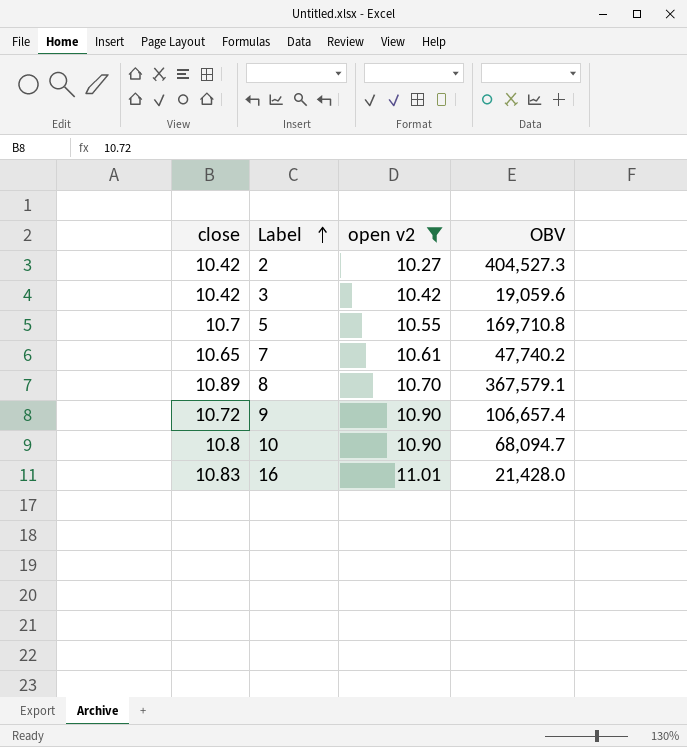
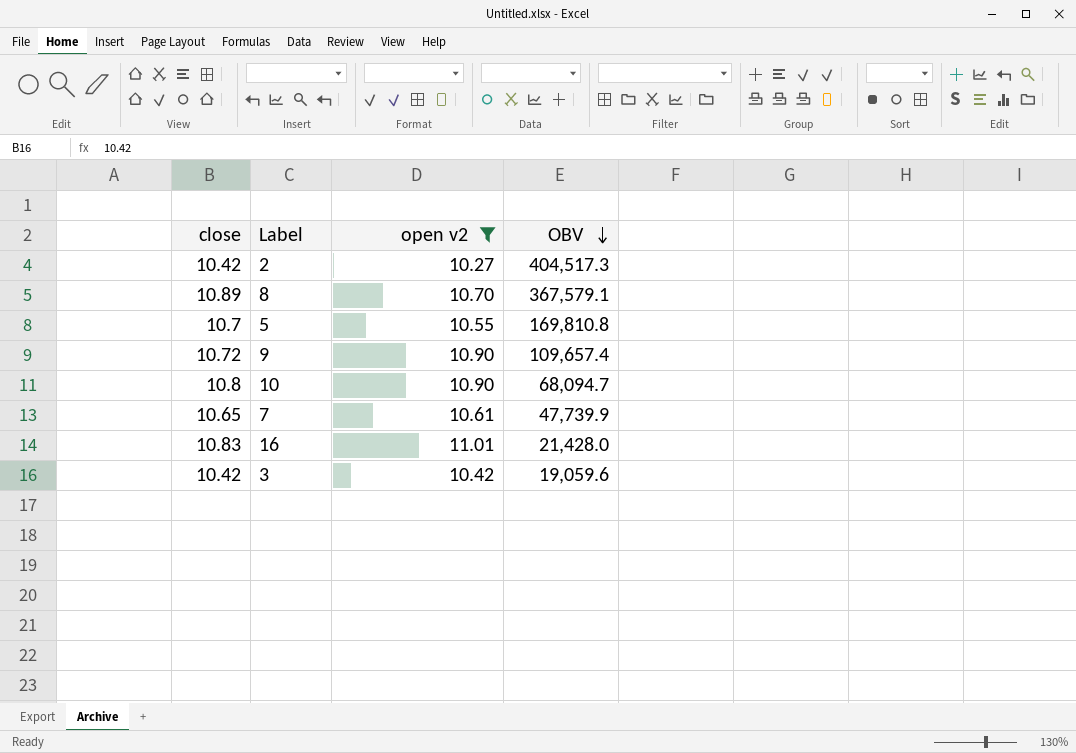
row order: Label ascending -> OBV descending
2 | OBV: 404,527.3 -> 404,517.3
5 | OBV: 169,710.8 -> 169,810.8
9 | OBV: 106,657.4 -> 109,657.4
7 | OBV: 47,740.2 -> 47,739.9

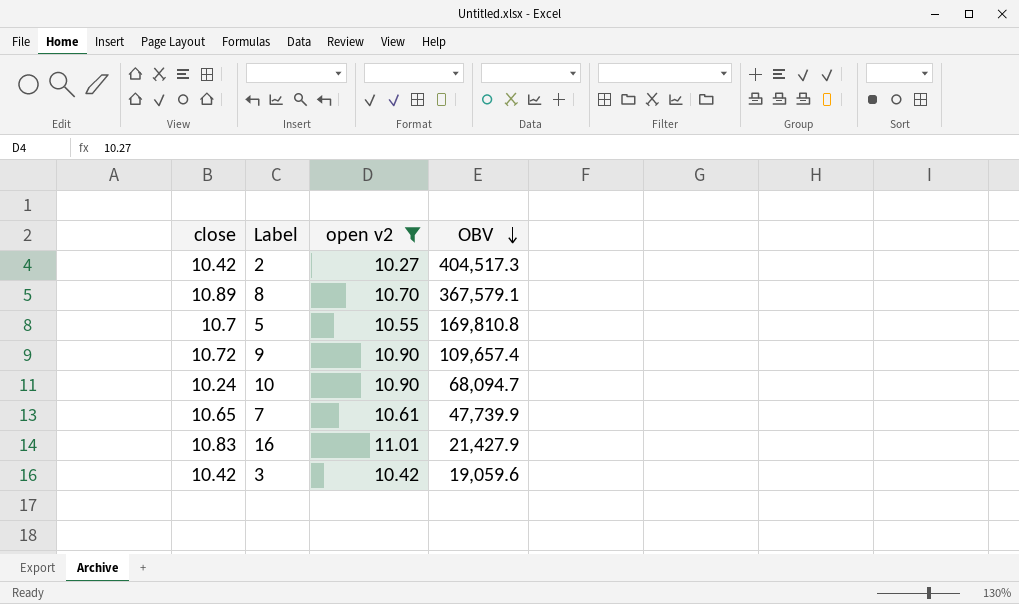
10 | close: 10.8 -> 10.24
16 | OBV: 21,428.0 -> 21,427.9

